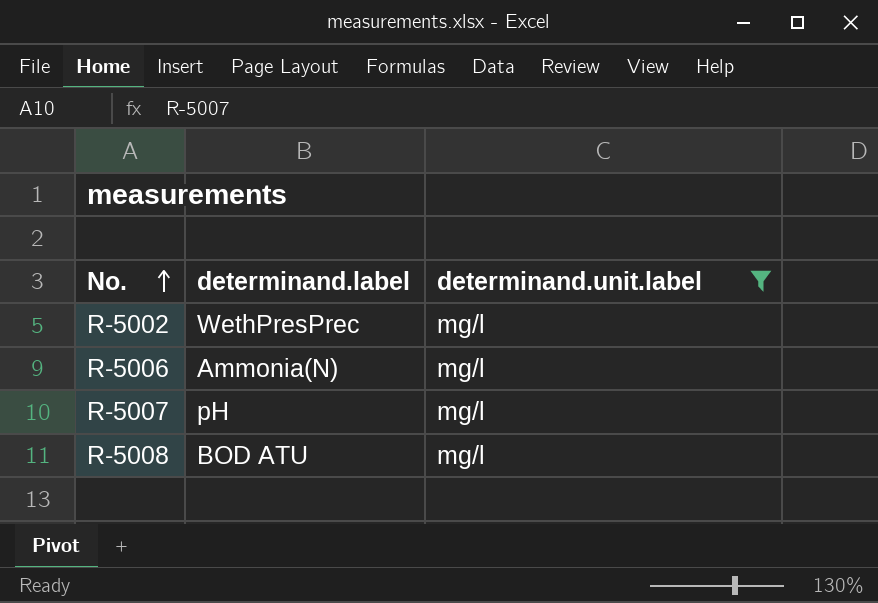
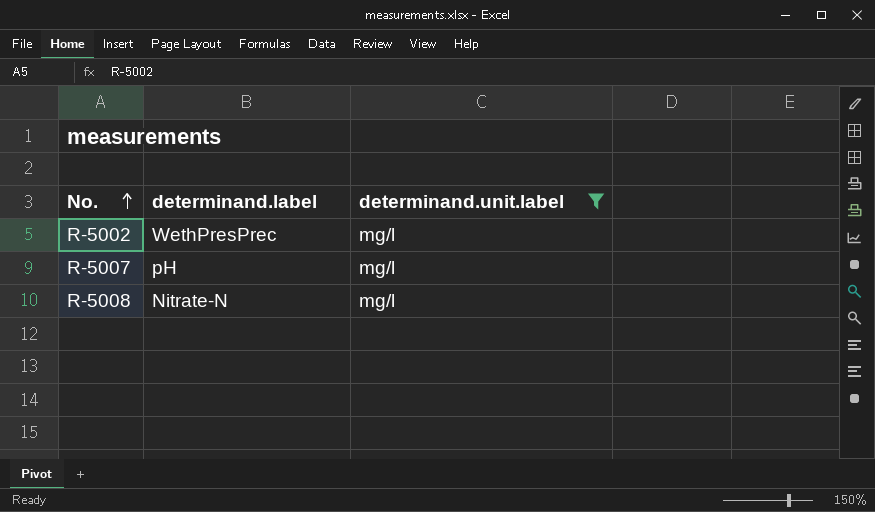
row R-5006: Ammonia(N) | mg/l -> none
R-5008 | determinand.label: BOD ATU -> Nitrate-N

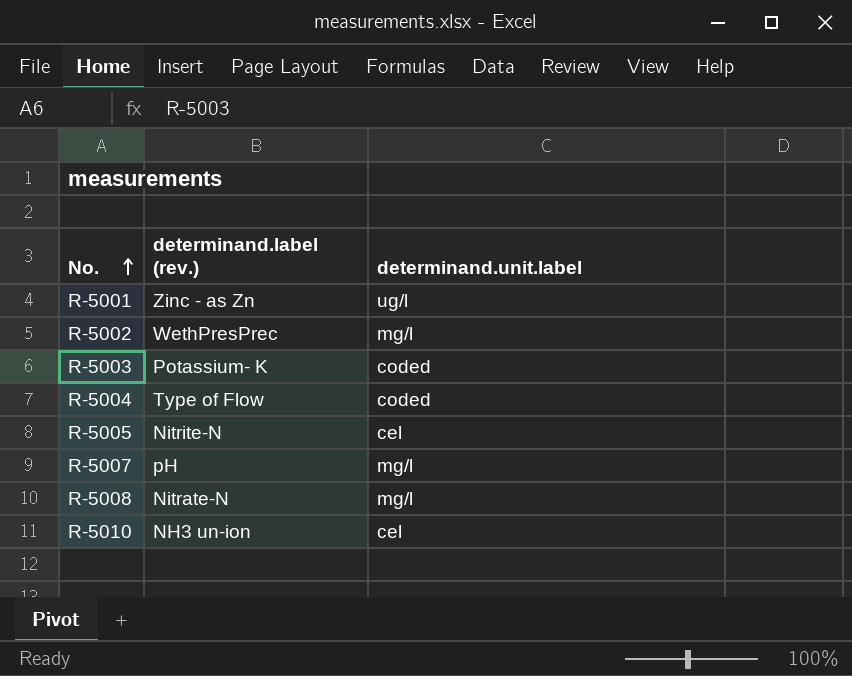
filter: determinand.unit.label = mg/l -> none
column name: determinand.label -> determinand.label (rev.)

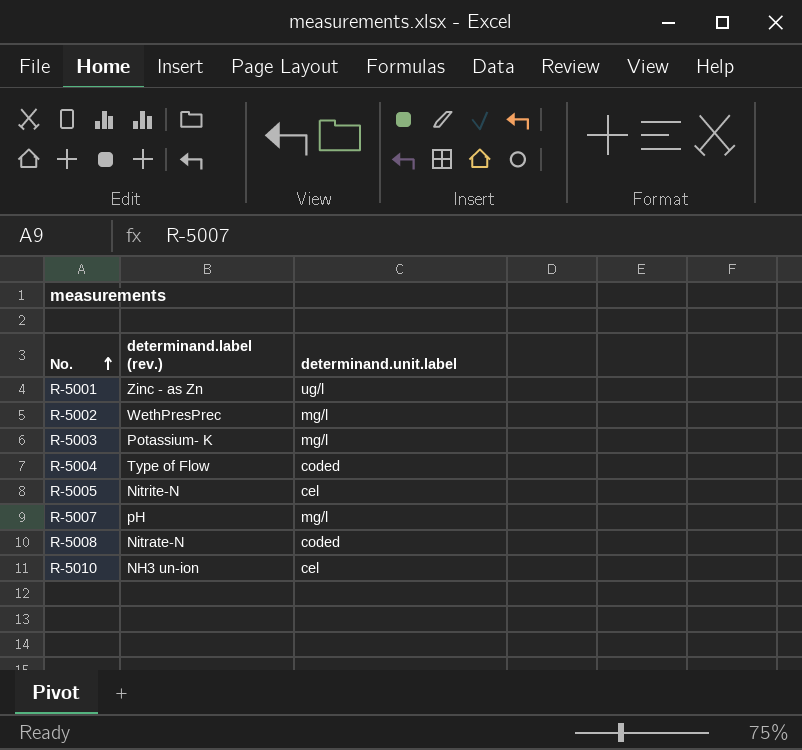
R-5003 | determinand.unit.label: coded -> mg/l
R-5008 | determinand.unit.label: mg/l -> coded

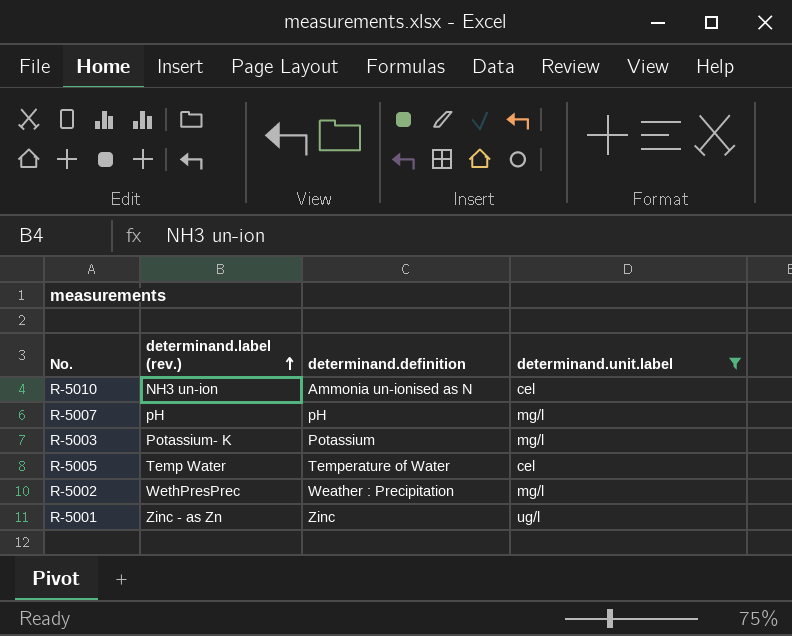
filter: none -> determinand.unit.label != coded
row order: No. ascending -> determinand.label (rev.) ascending
column determinand.definition | position: none -> 3
R-5005 | determinand.label (rev.): Nitrite-N -> Temp Water

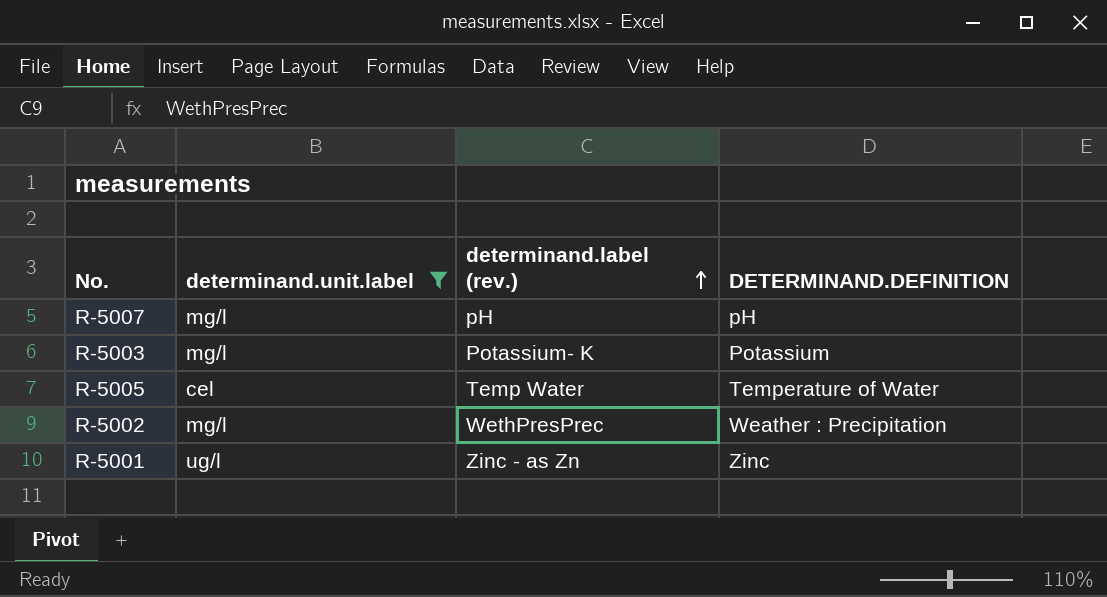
column determinand.unit.label | position: 4 -> 2
column name: determinand.definition -> DETERMINAND.DEFINITION
row R-5010: NH3 un-ion | Ammonia un-ionised as N | cel -> none

